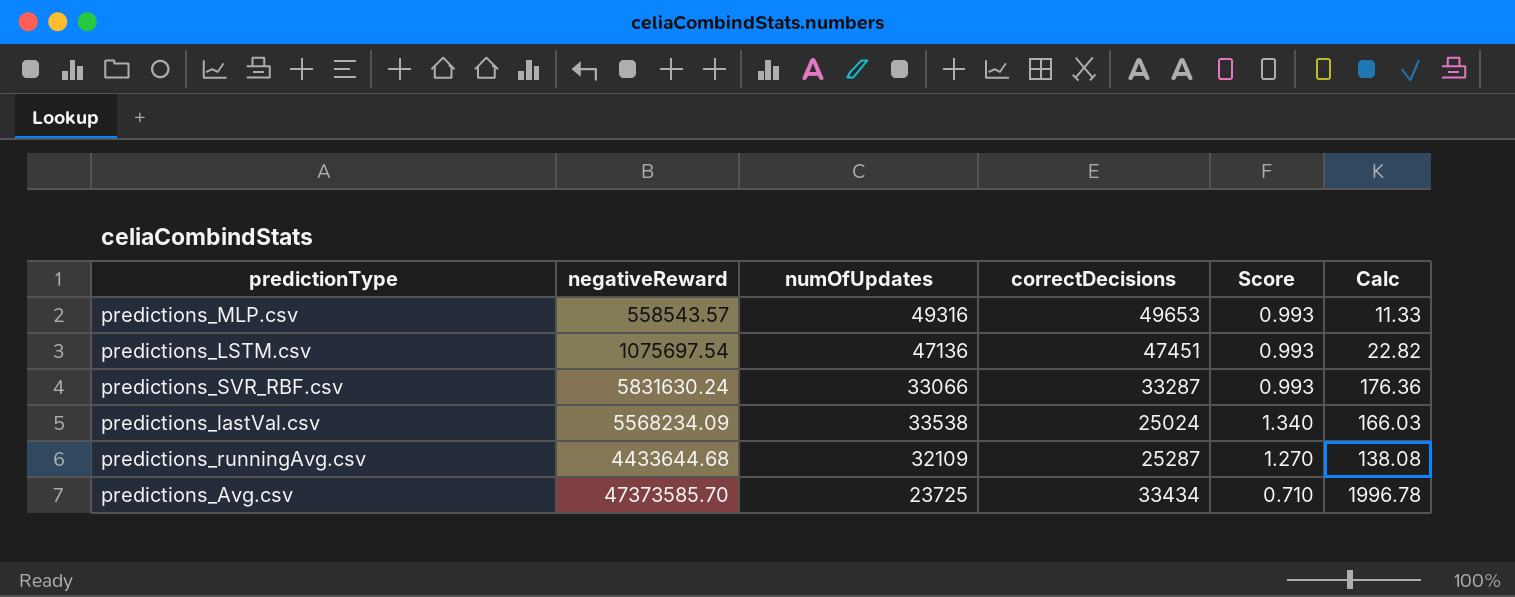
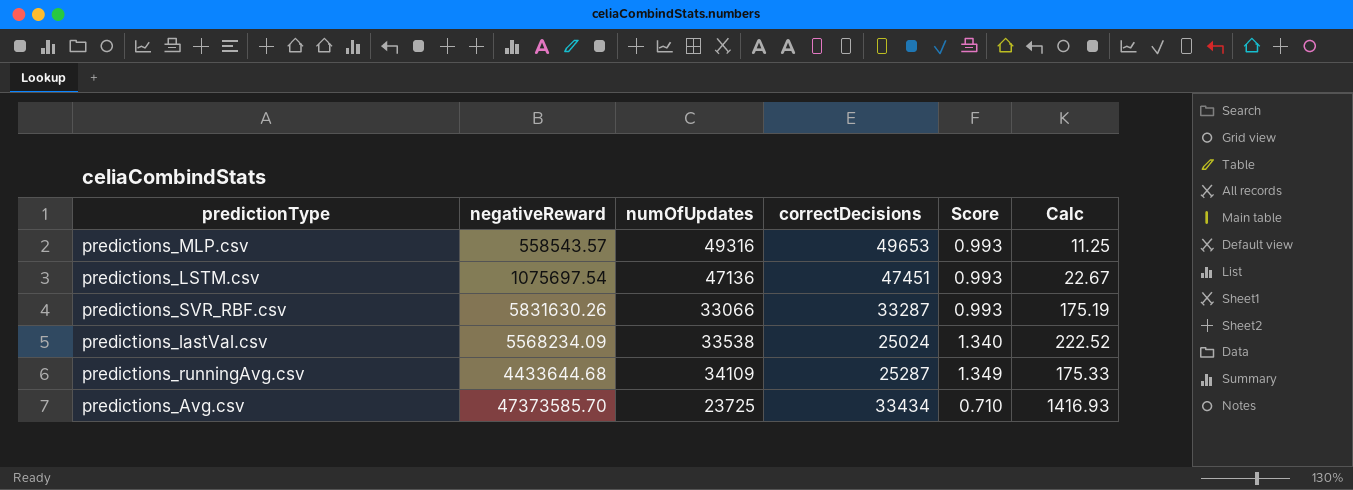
column Calc | formula: [negativeReward] / [numOfUpdates] -> [negativeReward] / [correctDecisions]
predictions_SVR_RBF.csv | negativeReward: 5831630.24 -> 5831630.26
predictions_runningAvg.csv | numOfUpdates: 32109 -> 34109
predictions_runningAvg.csv | Score: 1.270 -> 1.349

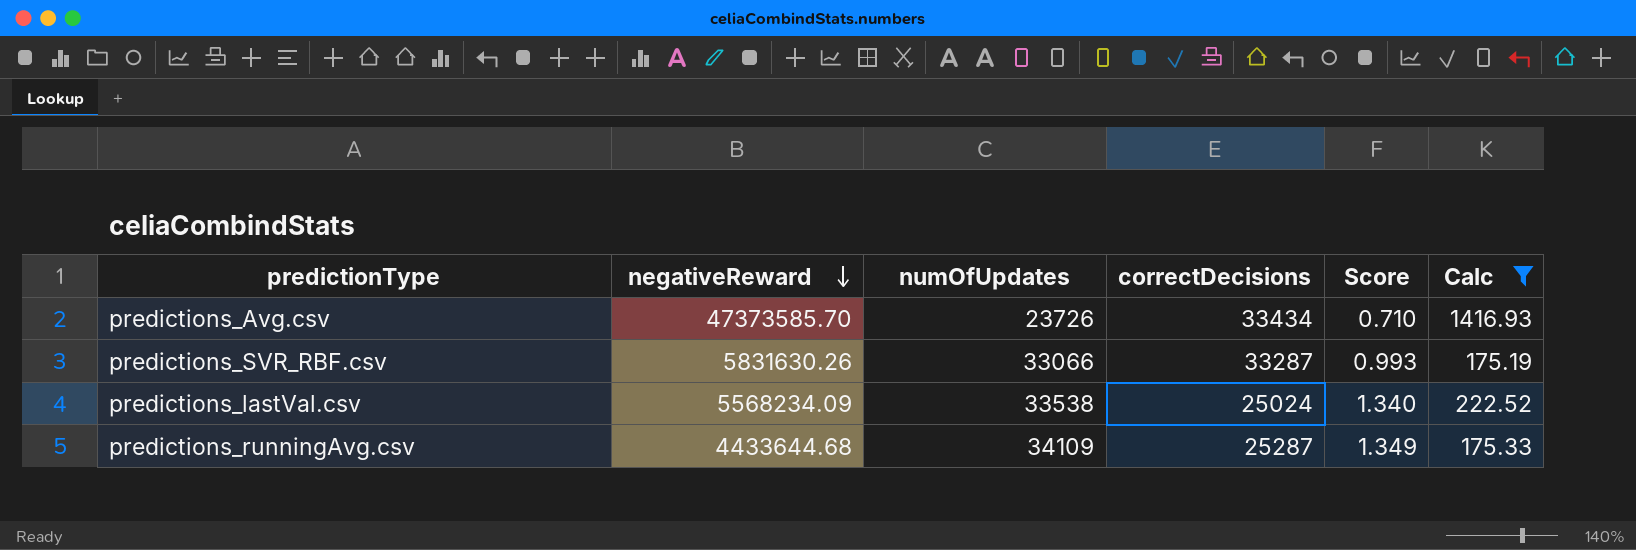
filter: none -> Calc >= 175.19
row order: none -> negativeReward descending
predictions_Avg.csv | numOfUpdates: 23725 -> 23726

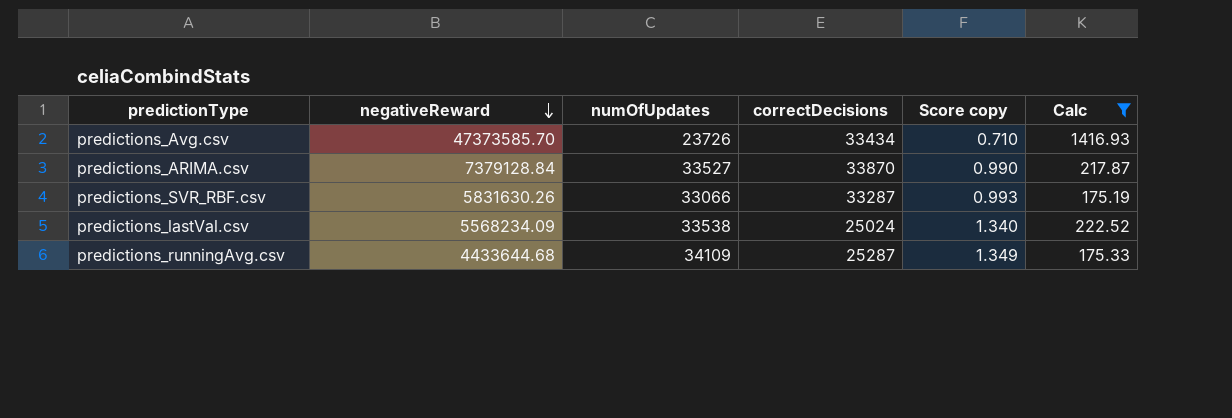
column name: Score -> Score copy
row predictions_ARIMA.csv: none -> 7379128.84 | 33527 | 33870 | 0.990 | 217.87

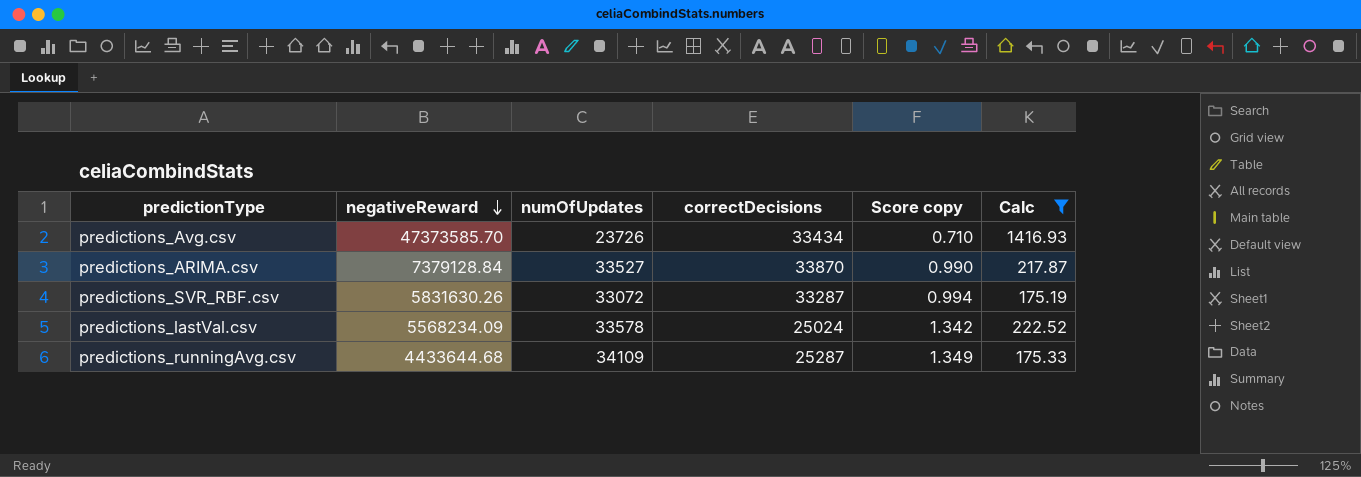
predictions_SVR_RBF.csv | numOfUpdates: 33066 -> 33072
predictions_SVR_RBF.csv | Score copy: 0.993 -> 0.994
predictions_lastVal.csv | numOfUpdates: 33538 -> 33578
predictions_lastVal.csv | Score copy: 1.340 -> 1.342

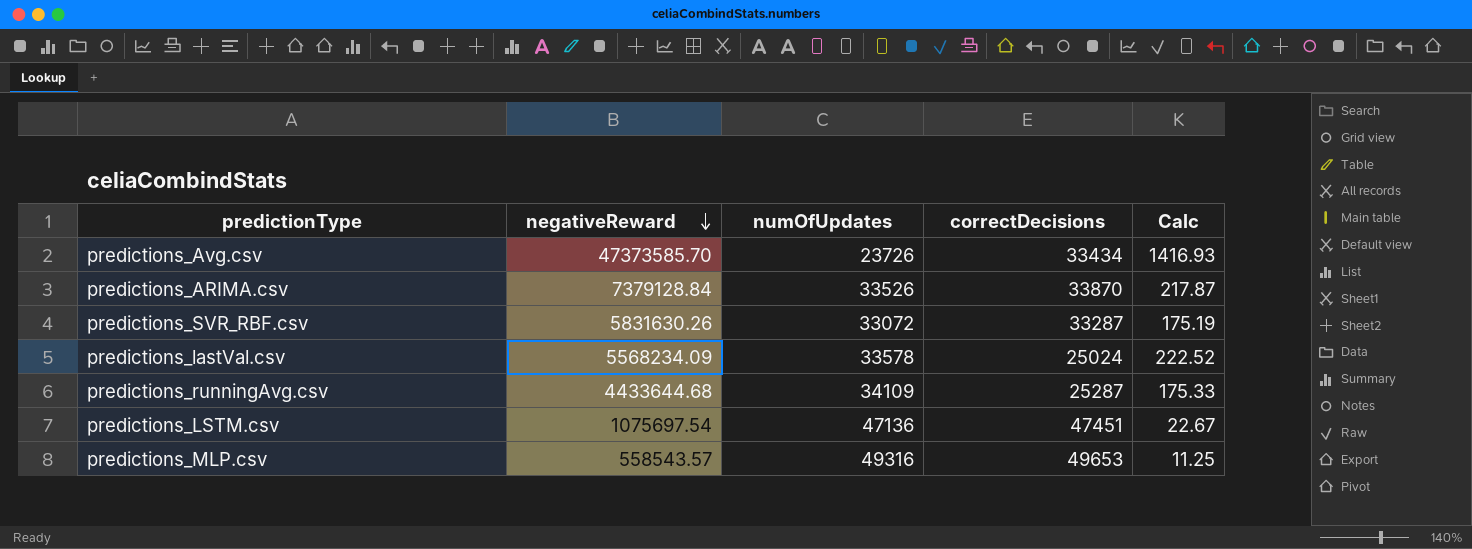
filter: Calc >= 175.19 -> none
column Score copy | formula: [numOfUpdates] / [correctDecisions] -> none
predictions_ARIMA.csv | numOfUpdates: 33527 -> 33526

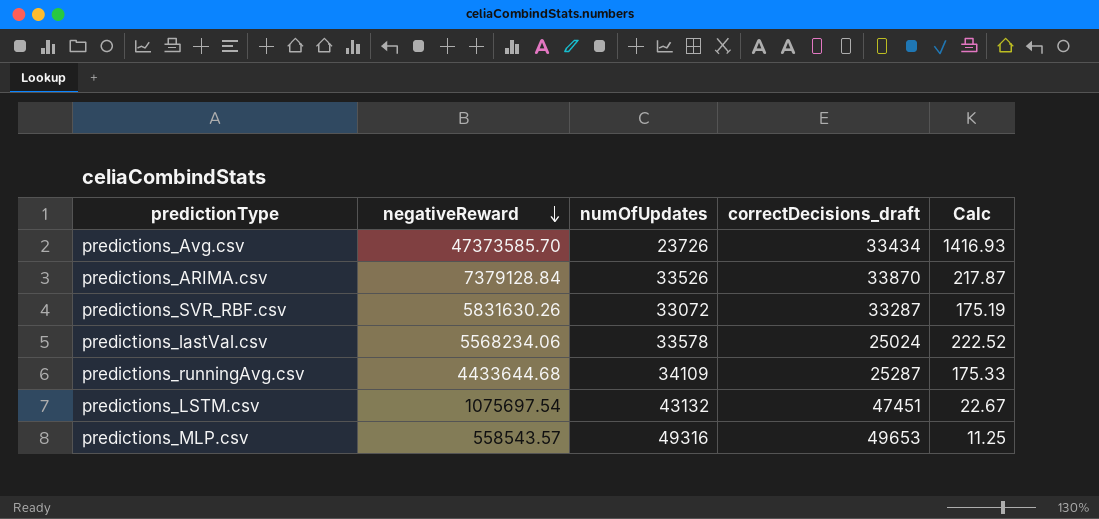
column name: correctDecisions -> correctDecisions_draft
predictions_lastVal.csv | negativeReward: 5568234.09 -> 5568234.06
predictions_LSTM.csv | numOfUpdates: 47136 -> 43132

